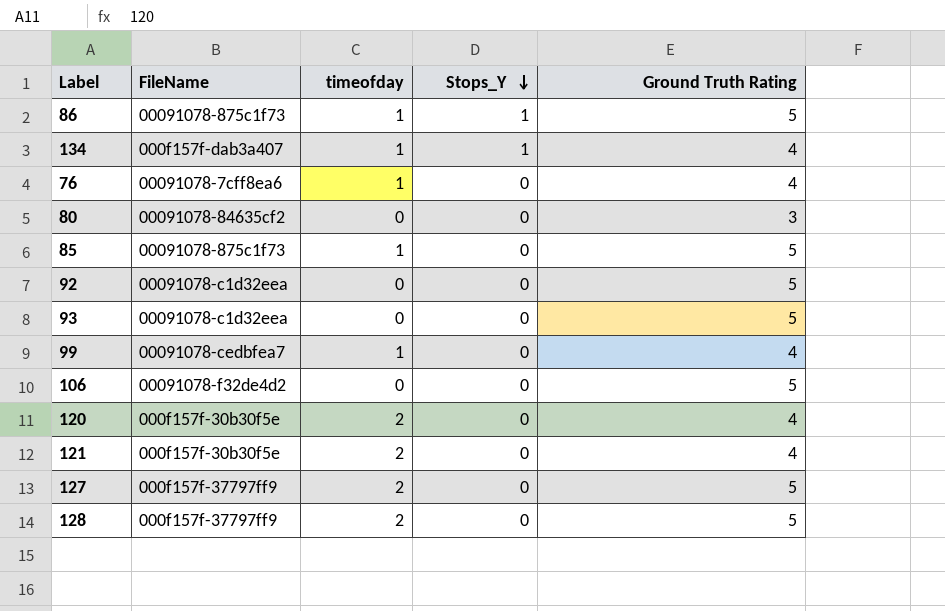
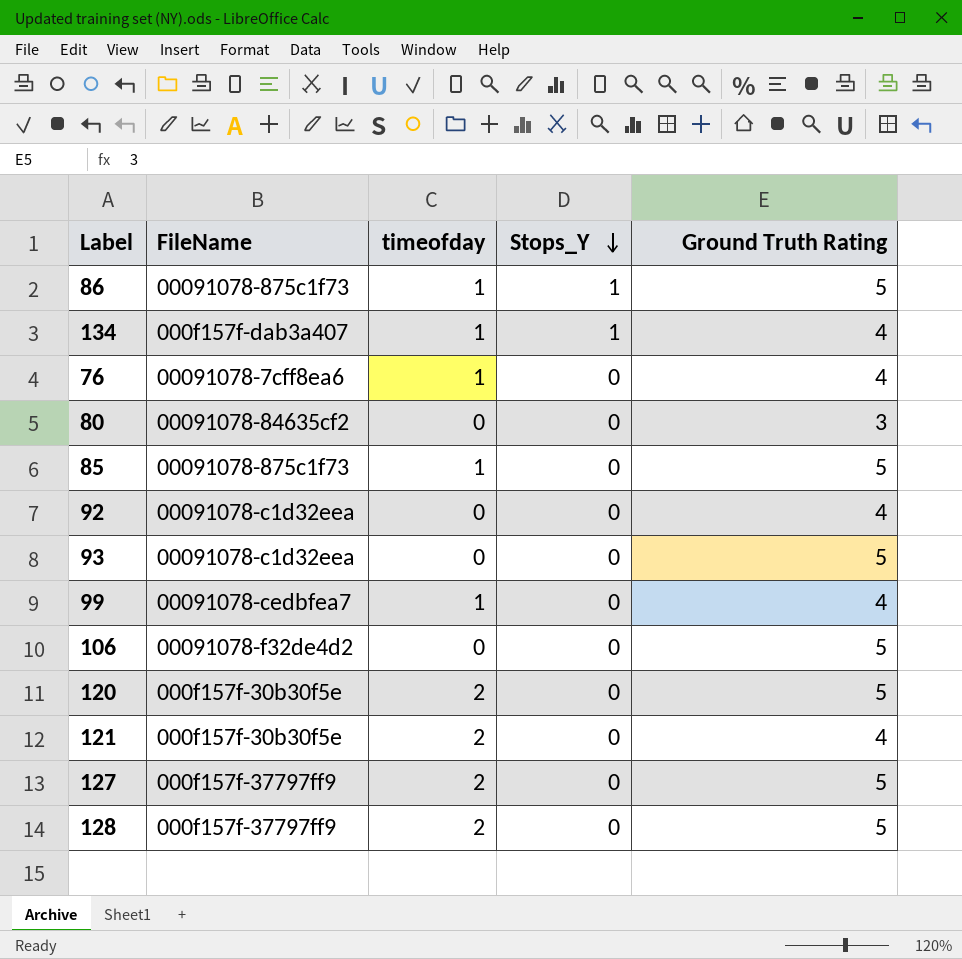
92 | Ground Truth Rating: 5 -> 4
120 | Ground Truth Rating: 4 -> 5

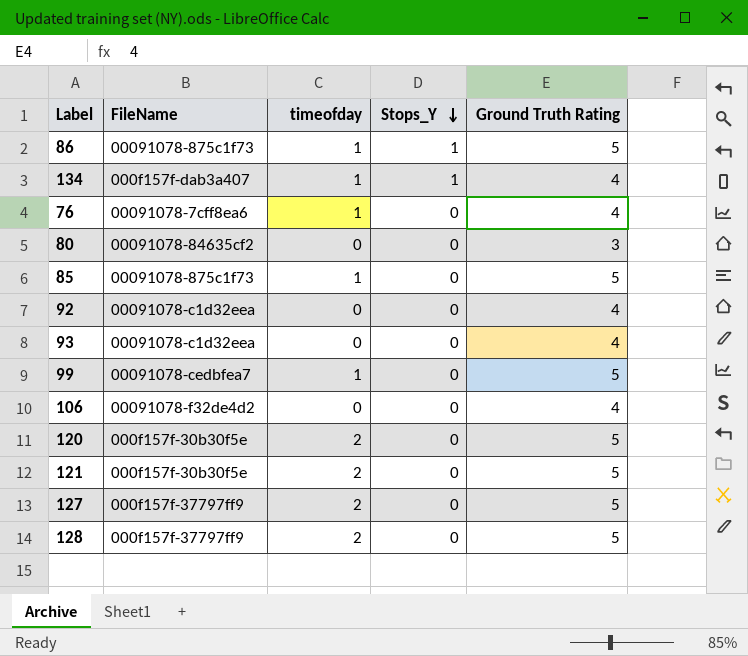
93 | Ground Truth Rating: 5 -> 4
99 | Ground Truth Rating: 4 -> 5
106 | Ground Truth Rating: 5 -> 4
121 | Ground Truth Rating: 4 -> 5

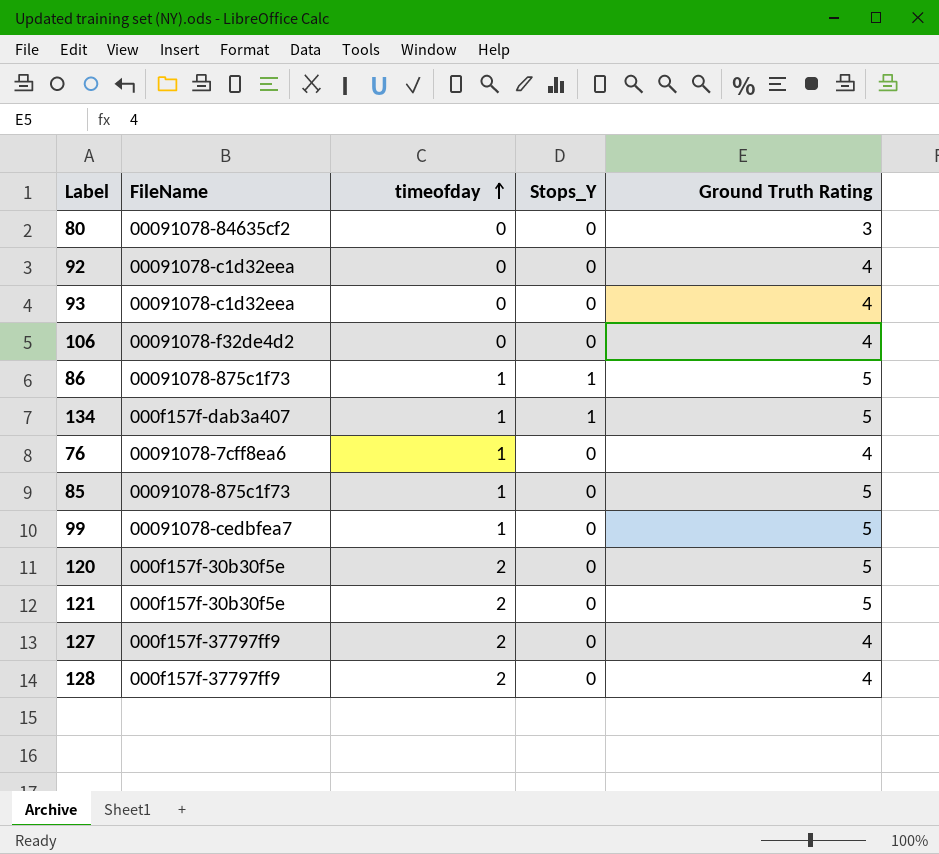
row order: Stops_Y descending -> timeofday ascending
134 | Ground Truth Rating: 4 -> 5
127 | Ground Truth Rating: 5 -> 4
128 | Ground Truth Rating: 5 -> 4

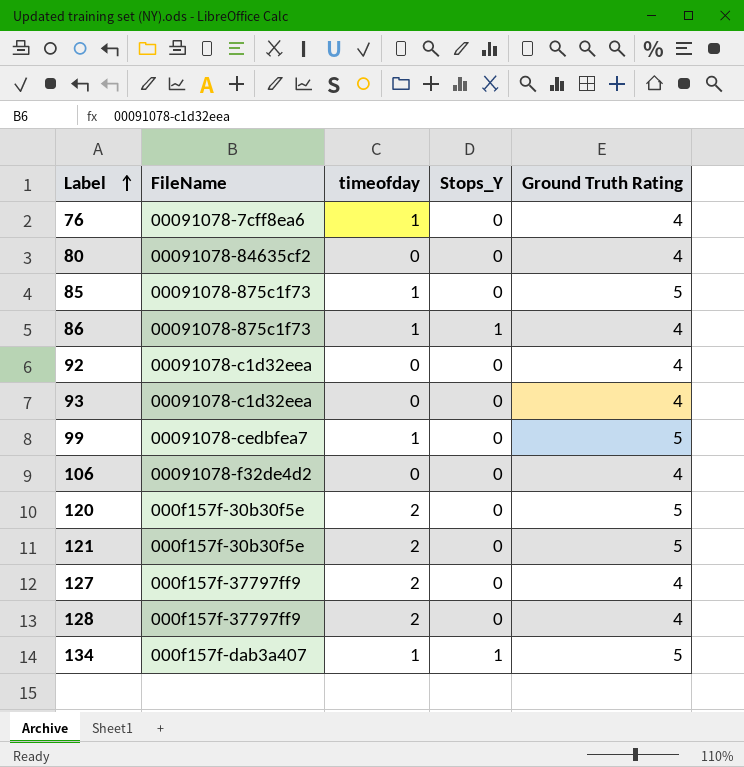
row order: timeofday ascending -> Label ascending
80 | Ground Truth Rating: 3 -> 4
86 | Ground Truth Rating: 5 -> 4

